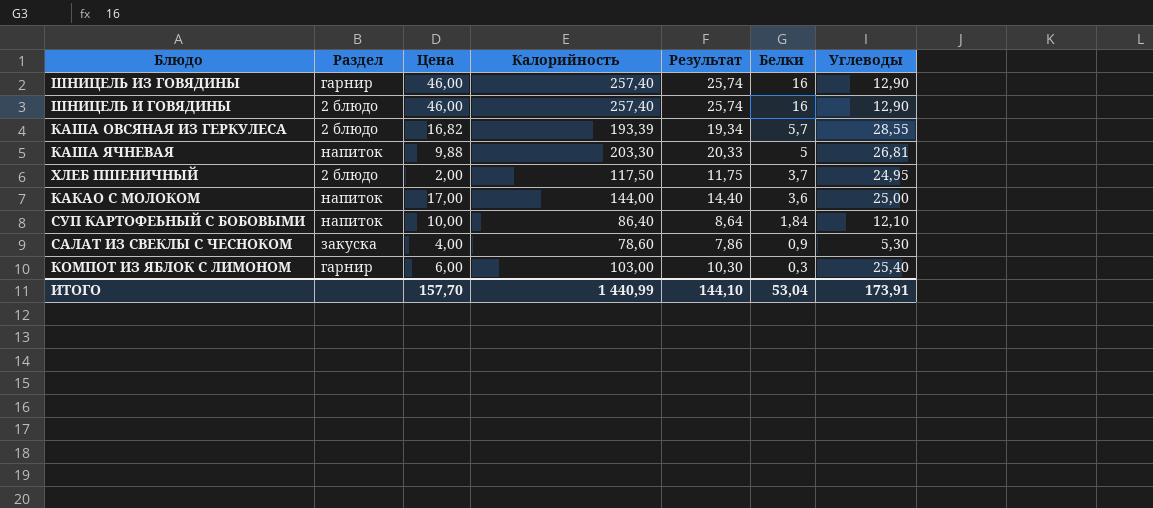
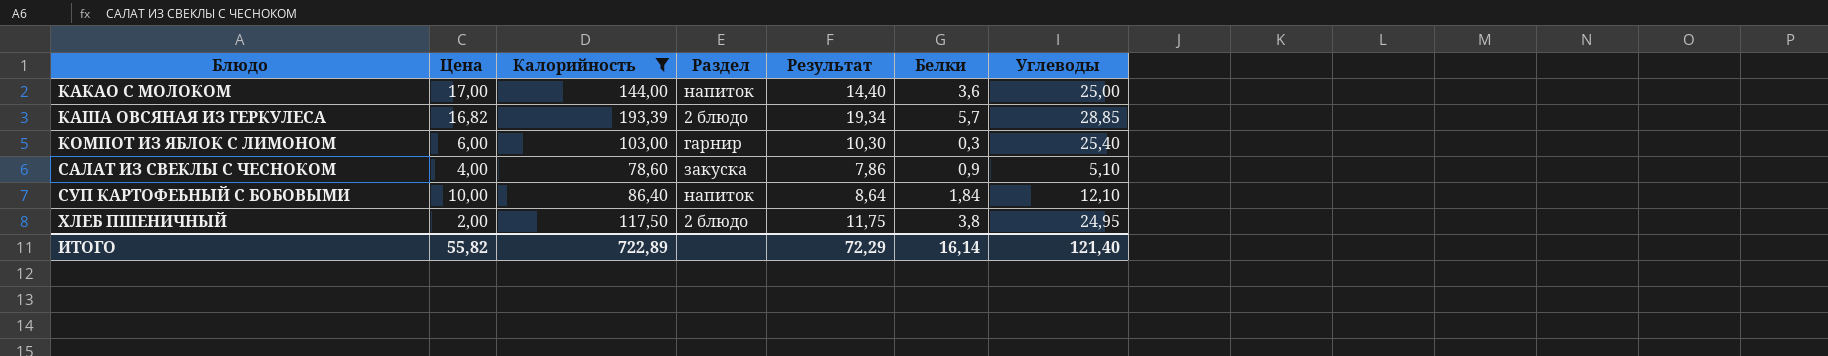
filter: none -> Калорийность <= 193,39
row order: Белки descending -> Блюдо ascending
column Раздел | position: 2 -> 4
КАША ОВСЯНАЯ ИЗ ГЕРКУЛЕСА | Углеводы: 28,55 -> 28,85
САЛАТ ИЗ СВЕКЛЫ С ЧЕСНОКОМ | Углеводы: 5,30 -> 5,10
ХЛЕБ ПШЕНИЧНЫЙ | Белки: 3,7 -> 3,8
ИТОГО | Цена: 157,70 -> 55,82
ИТОГО | Калорийность: 1 440,99 -> 722,89
ИТОГО | Результат: 144,10 -> 72,29
ИТОГО | Белки: 53,04 -> 16,14
ИТОГО | Углеводы: 173,91 -> 121,40

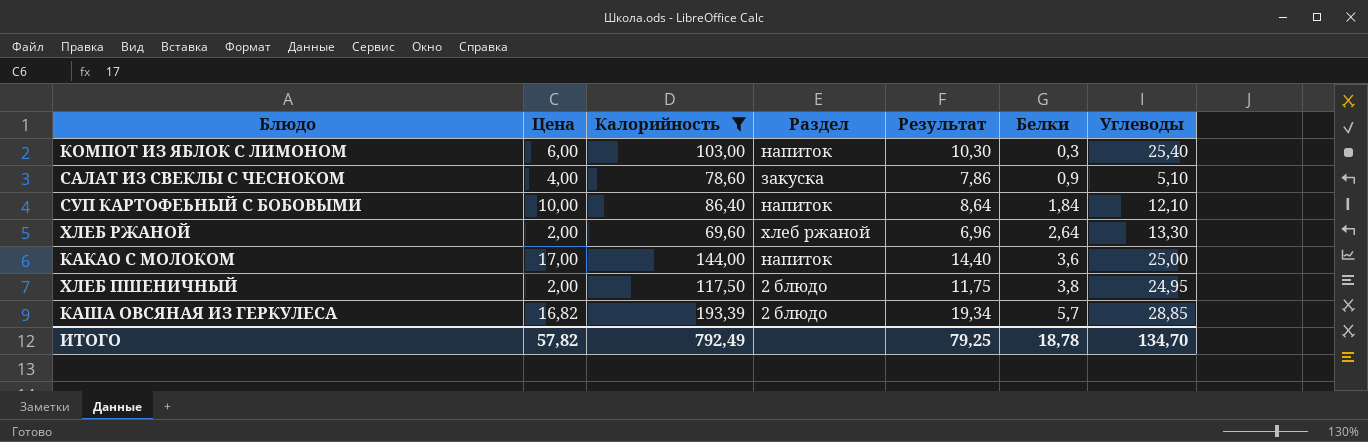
row order: Блюдо ascending -> Белки ascending
КОМПОТ ИЗ ЯБЛОК С ЛИМОНОМ | Раздел: гарнир -> напиток
row ХЛЕБ РЖАНОЙ: none -> 2,00 | 69,60 | хлеб ржаной | 6,96 | 2,64 | 13,30
ИТОГО | Цена: 55,82 -> 57,82
ИТОГО | Калорийность: 722,89 -> 792,49
ИТОГО | Результат: 72,29 -> 79,25
ИТОГО | Белки: 16,14 -> 18,78
ИТОГО | Углеводы: 121,40 -> 134,70

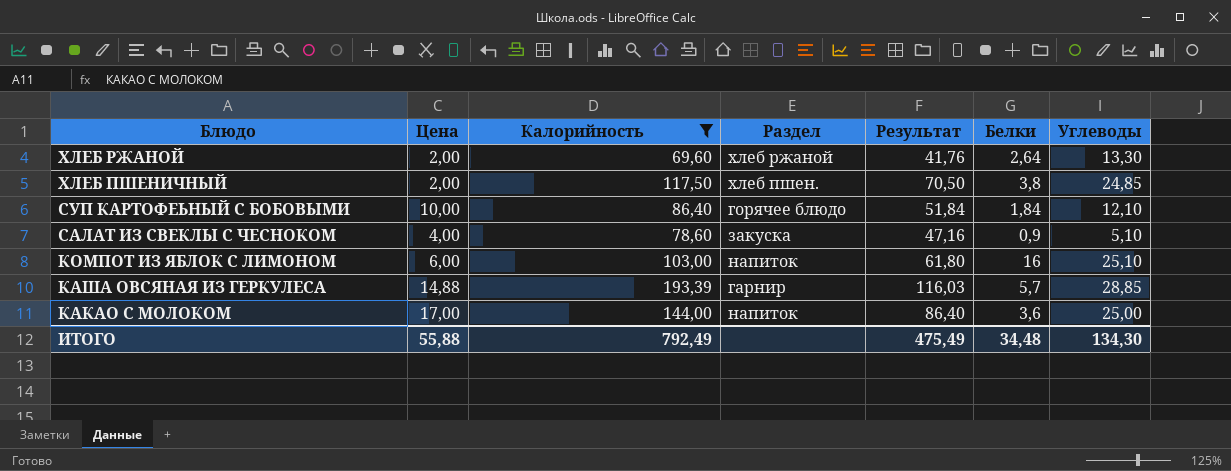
row order: Белки ascending -> Блюдо descending
column Результат | formula: [Калорийность] * 0,1 -> [Калорийность] * 0,6
ХЛЕБ ПШЕНИЧНЫЙ | Раздел: 2 блюдо -> хлеб пшен.
ХЛЕБ ПШЕНИЧНЫЙ | Углеводы: 24,95 -> 24,85
СУП КАРТОФЕЬНЫЙ С БОБОВЫМИ | Раздел: напиток -> горячее блюдо
КОМПОТ ИЗ ЯБЛОК С ЛИМОНОМ | Белки: 0,3 -> 16
КОМПОТ ИЗ ЯБЛОК С ЛИМОНОМ | Углеводы: 25,40 -> 25,10
КАША ОВСЯНАЯ ИЗ ГЕРКУЛЕСА | Цена: 16,82 -> 14,88
КАША ОВСЯНАЯ ИЗ ГЕРКУЛЕСА | Раздел: 2 блюдо -> гарнир
ИТОГО | Цена: 57,82 -> 55,88
ИТОГО | Результат: 79,25 -> 475,49
ИТОГО | Белки: 18,78 -> 34,48
ИТОГО | Углеводы: 134,70 -> 134,30

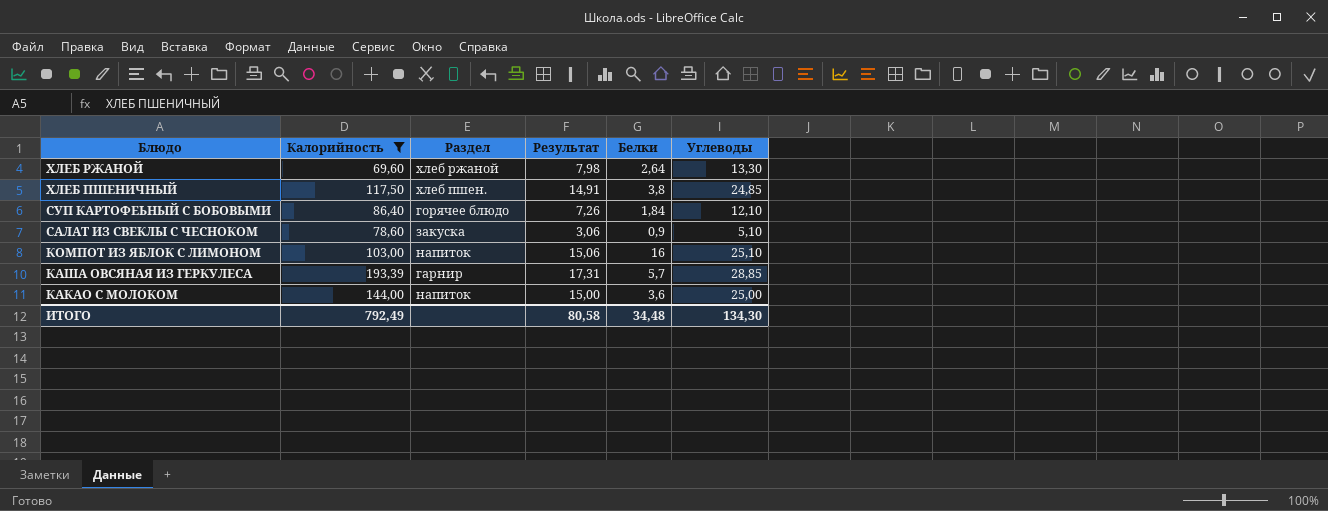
column Цена | position: 2 -> none
column Результат | formula: [Калорийность] * 0,6 -> [Углеводы] * 0,6
ИТОГО | Результат: 475,49 -> 80,58

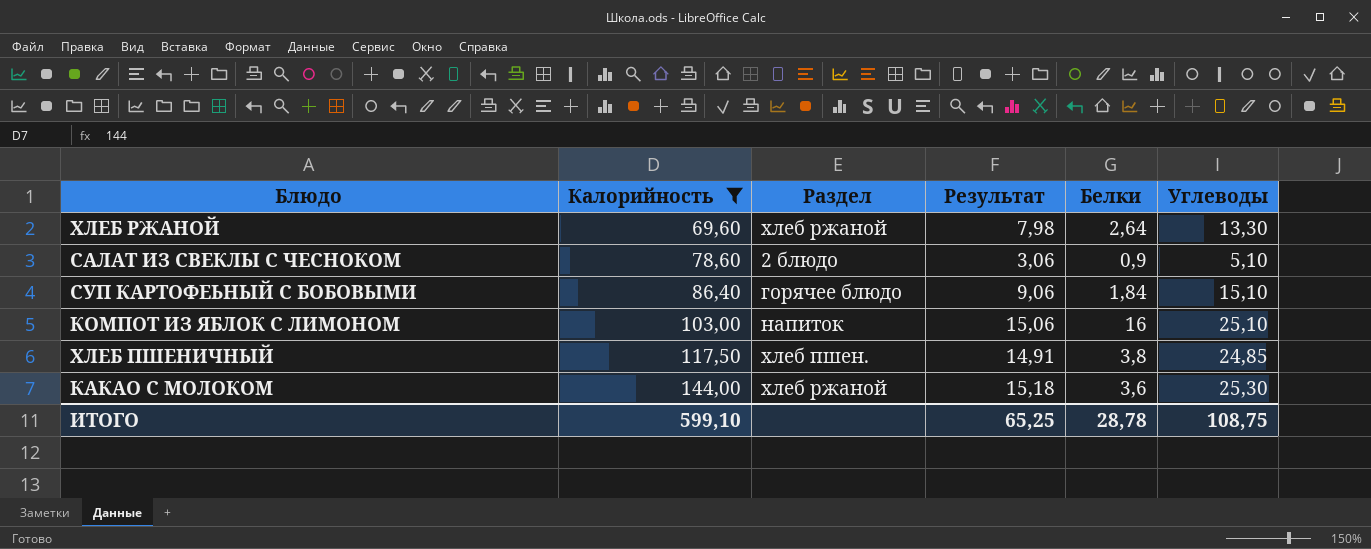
row order: Блюдо descending -> Калорийность ascending
row КАША ОВСЯНАЯ ИЗ ГЕРКУЛЕСА: 193,39 | гарнир | 17,31 | 5,7 | 28,85 -> none
САЛАТ ИЗ СВЕКЛЫ С ЧЕСНОКОМ | Раздел: закуска -> 2 блюдо
СУП КАРТОФЕЬНЫЙ С БОБОВЫМИ | Результат: 7,26 -> 9,06
СУП КАРТОФЕЬНЫЙ С БОБОВЫМИ | Углеводы: 12,10 -> 15,10
КАКАО С МОЛОКОМ | Раздел: напиток -> хлеб ржаной
КАКАО С МОЛОКОМ | Результат: 15,00 -> 15,18
КАКАО С МОЛОКОМ | Углеводы: 25,00 -> 25,30
ИТОГО | Калорийность: 792,49 -> 599,10
ИТОГО | Результат: 80,58 -> 65,25
ИТОГО | Белки: 34,48 -> 28,78
ИТОГО | Углеводы: 134,30 -> 108,75

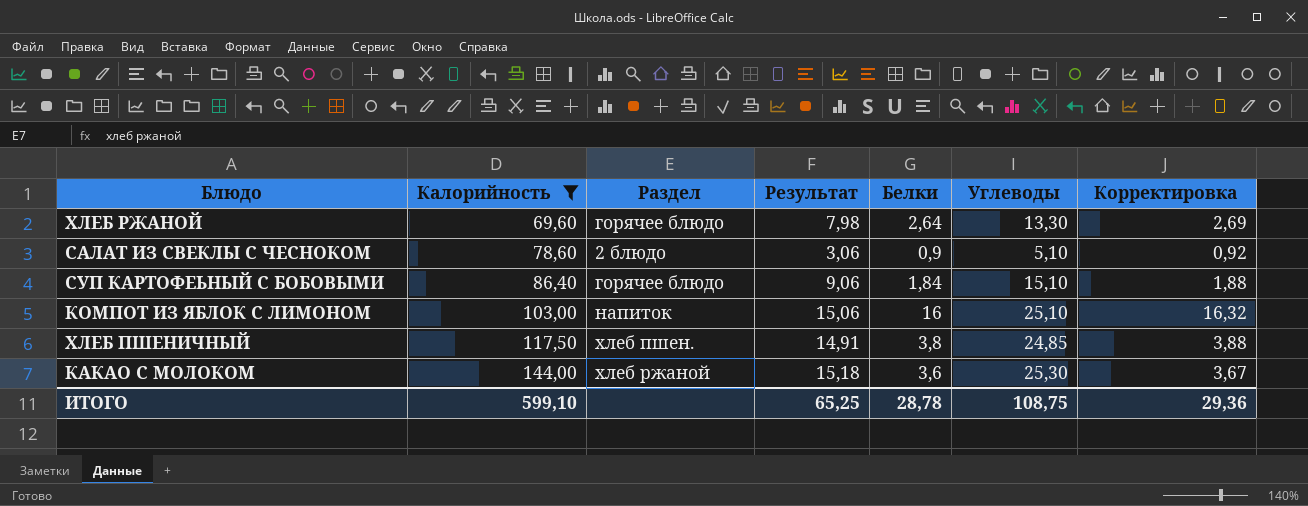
column Корректировка | formula: none -> [Белки] * 1,02
ХЛЕБ РЖАНОЙ | Раздел: хлеб ржаной -> горячее блюдо

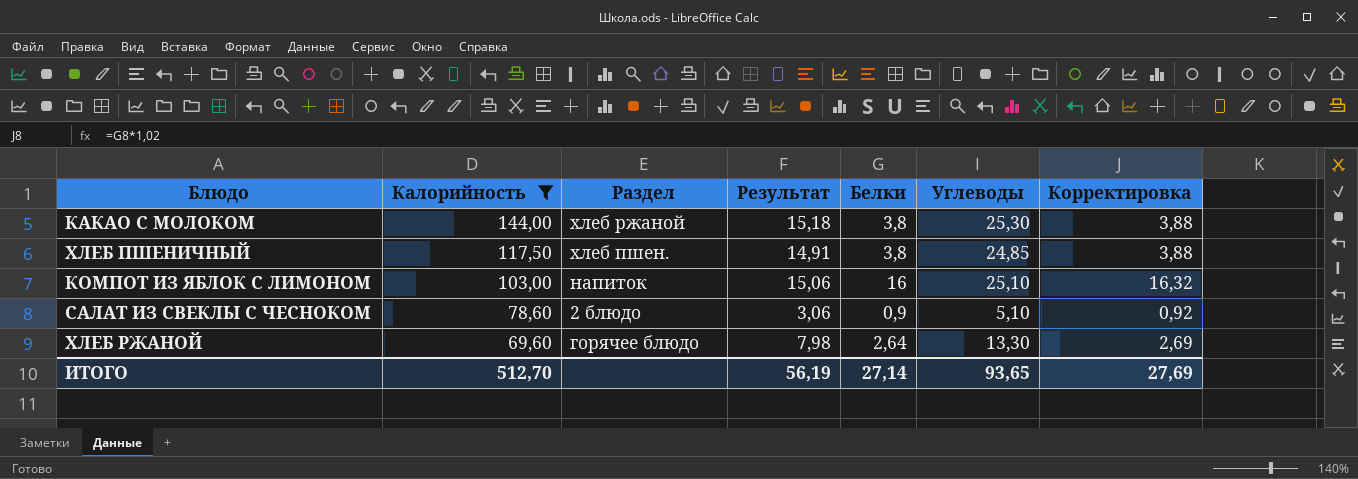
row order: Калорийность ascending -> Калорийность descending
row СУП КАРТОФЕЬНЫЙ С БОБОВЫМИ: 86,40 | горячее блюдо | 9,06 | 1,84 | 15,10 | 1,88 -> none
КАКАО С МОЛОКОМ | Белки: 3,6 -> 3,8
КАКАО С МОЛОКОМ | Корректировка: 3,67 -> 3,88
ИТОГО | Калорийность: 599,10 -> 512,70
ИТОГО | Результат: 65,25 -> 56,19
ИТОГО | Белки: 28,78 -> 27,14
ИТОГО | Углеводы: 108,75 -> 93,65
ИТОГО | Корректировка: 29,36 -> 27,69

